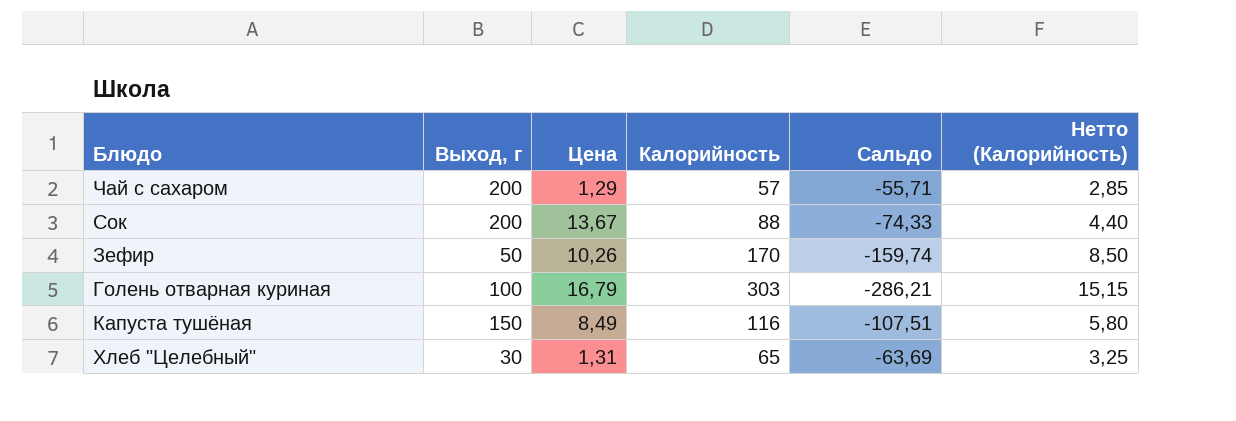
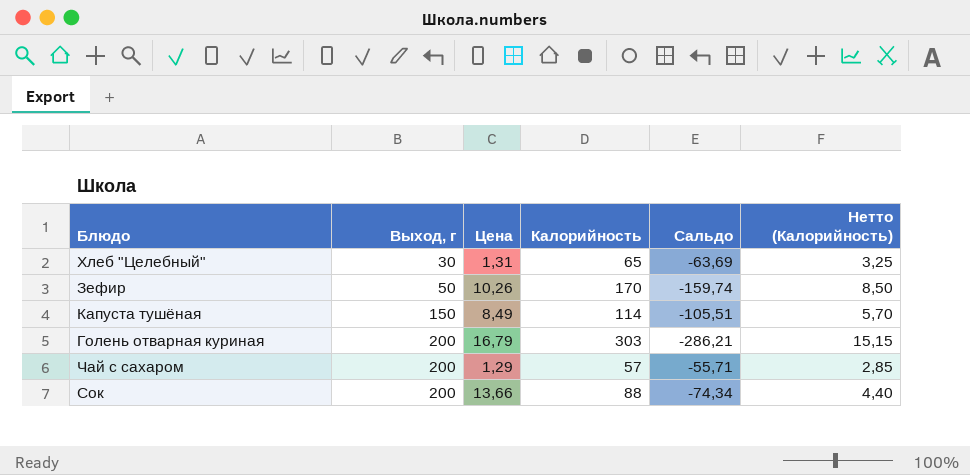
row order: none -> Выход, г ascending
Капуста тушёная | Калорийность: 116 -> 114
Капуста тушёная | Сальдо: -107,51 -> -105,51
Капуста тушёная | Нетто (Калорийность): 5,80 -> 5,70
Голень отварная куриная | Выход, г: 100 -> 200
Сок | Цена: 13,67 -> 13,66
Сок | Сальдо: -74,33 -> -74,34

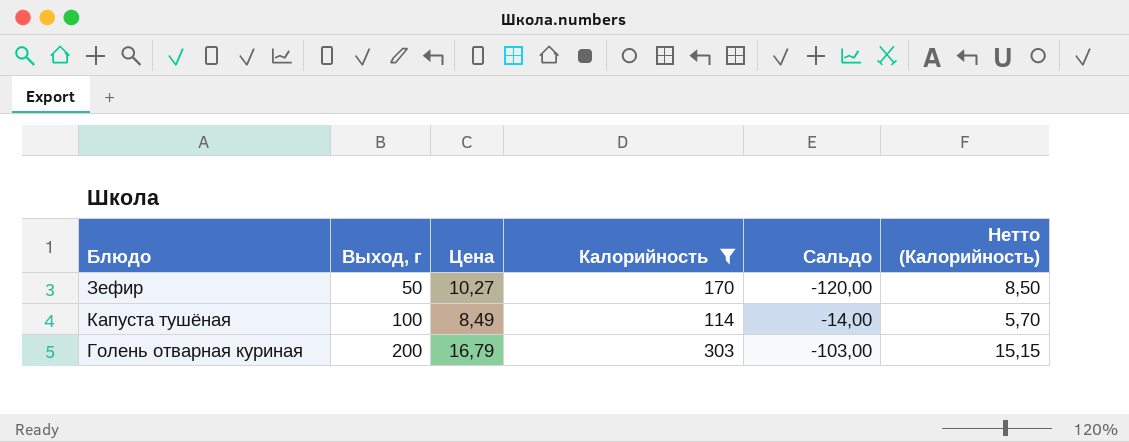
filter: none -> Калорийность >= 114
column Сальдо | formula: [Цена] - [Калорийность] -> [Выход, г] - [Калорийность]
Зефир | Цена: 10,26 -> 10,27
Капуста тушёная | Выход, г: 150 -> 100

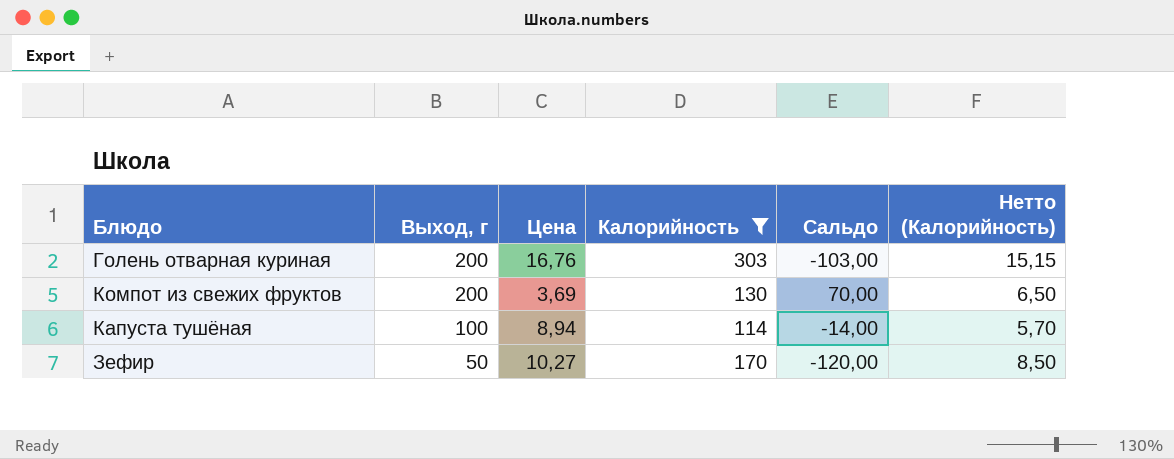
row order: Выход, г ascending -> Выход, г descending
Голень отварная куриная | Цена: 16,79 -> 16,76
row Компот из свежих фруктов: none -> 200 | 3,69 | 130 | 70,00 | 6,50
Капуста тушёная | Цена: 8,49 -> 8,94

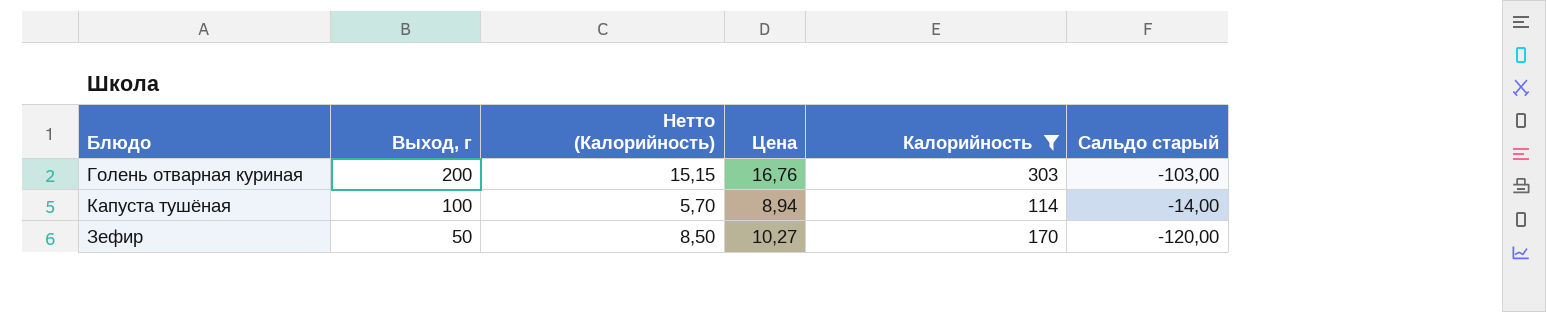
column Нетто (Калорийность) | position: 6 -> 3
column name: Сальдо -> Сальдо старый
row Компот из свежих фруктов: 200 | 3,69 | 130 | 70,00 | 6,50 -> none

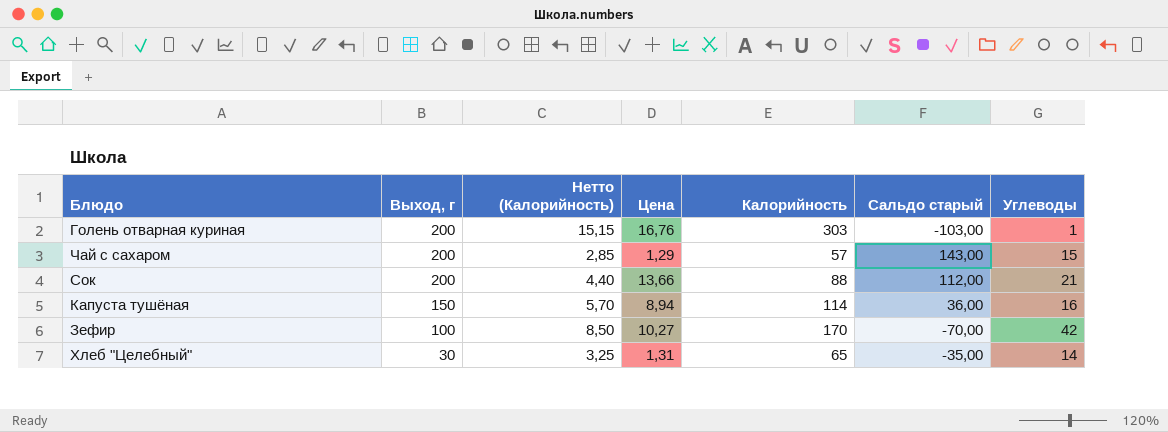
filter: Калорийность >= 114 -> none
column Углеводы | position: none -> 7
Капуста тушёная | Выход, г: 100 -> 150
Капуста тушёная | Сальдо старый: -14,00 -> 36,00
Зефир | Выход, г: 50 -> 100
Зефир | Сальдо старый: -120,00 -> -70,00

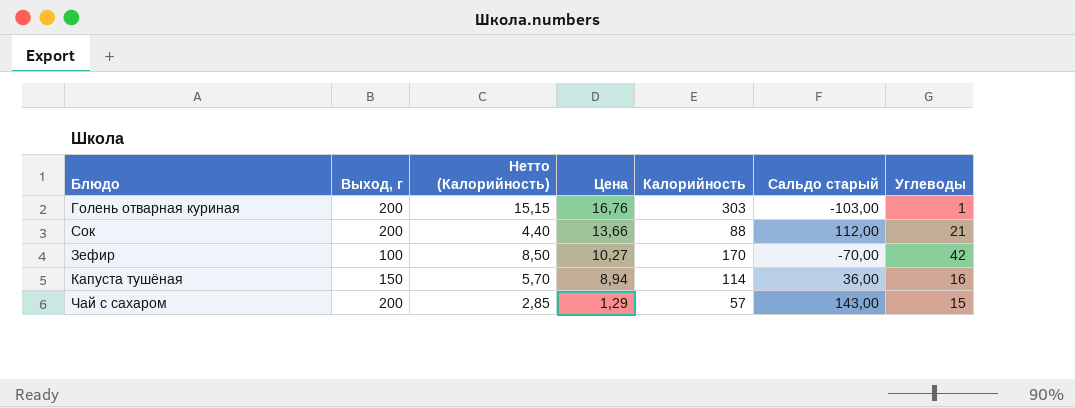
row order: Выход, г descending -> Цена descending
row Хлеб "Целебный": 30 | 3,25 | 1,31 | 65 | -35,00 | 14 -> none

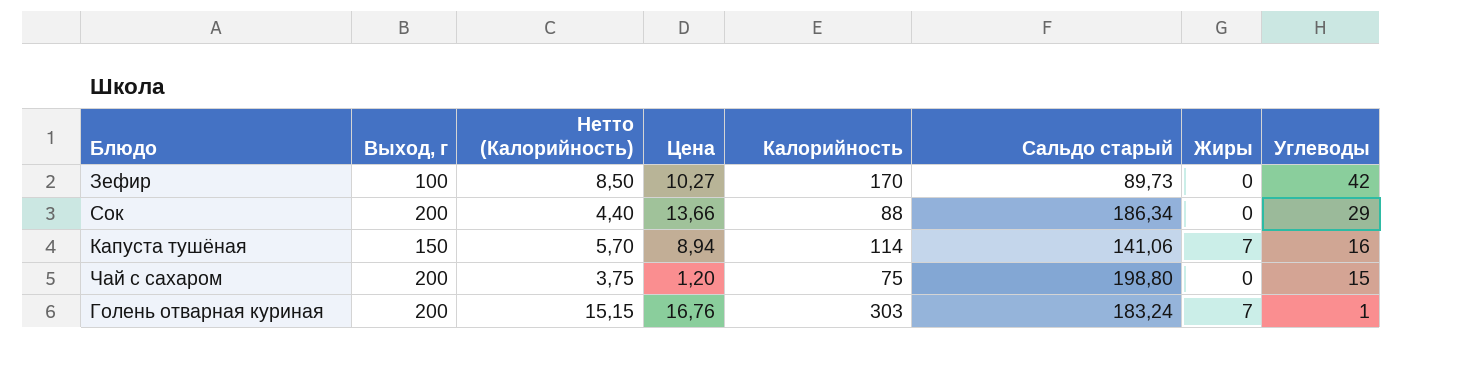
row order: Цена descending -> Углеводы descending
column Сальдо старый | formula: [Выход, г] - [Калорийность] -> [Выход, г] - [Цена]
column Жиры | position: none -> 7
Сок | Углеводы: 21 -> 29
Чай с сахаром | Нетто (Калорийность): 2,85 -> 3,75
Чай с сахаром | Цена: 1,29 -> 1,20
Чай с сахаром | Калорийность: 57 -> 75

